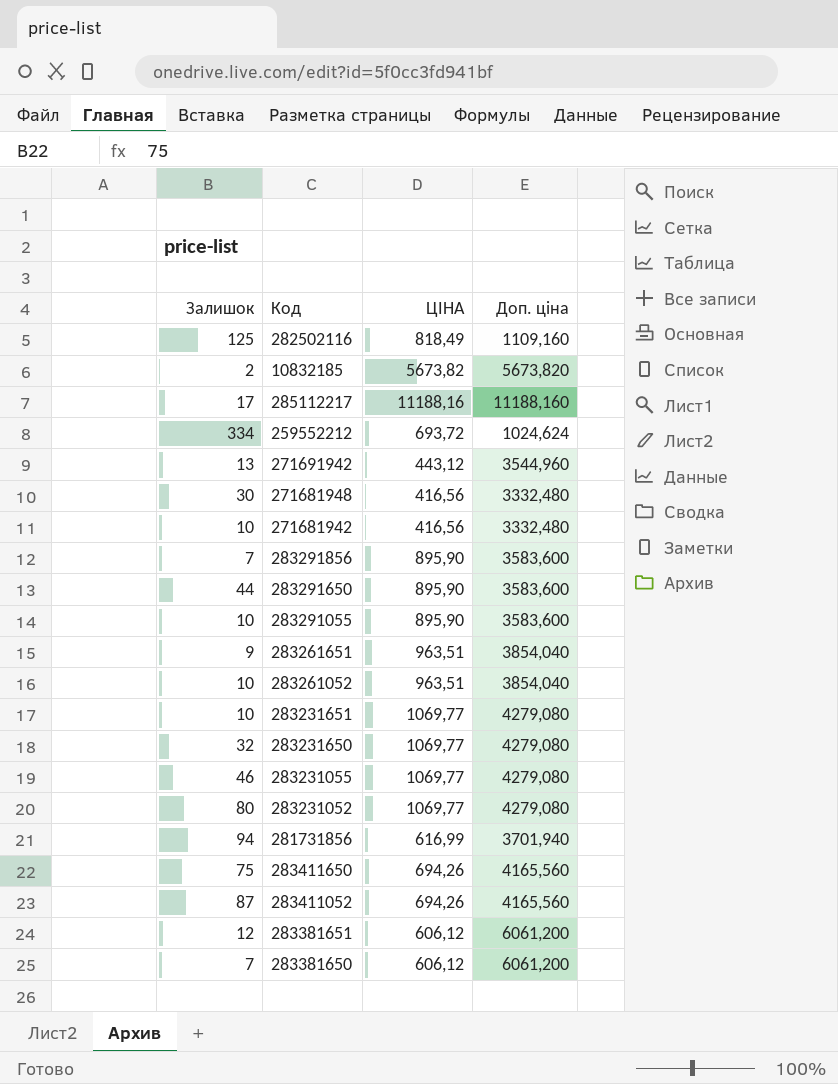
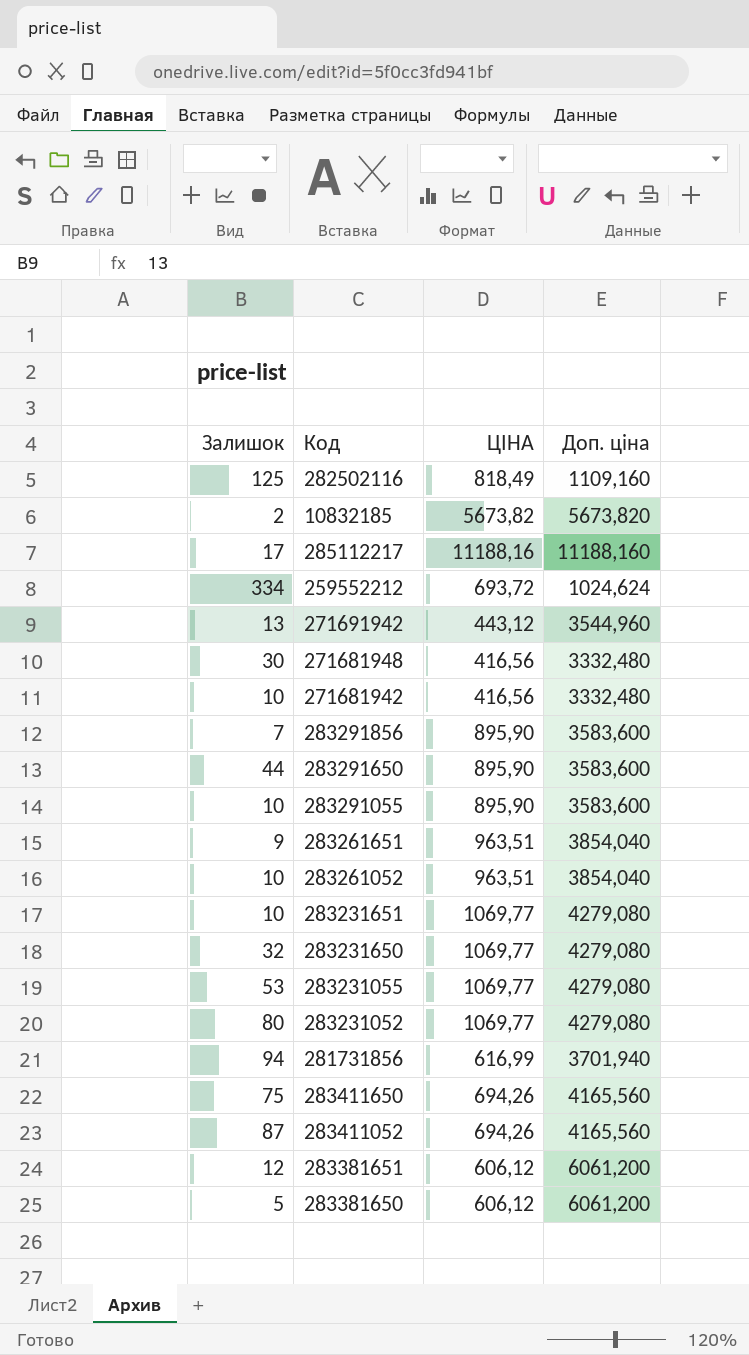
283231055 | Залишок: 46 -> 53
283381650 | Залишок: 7 -> 5

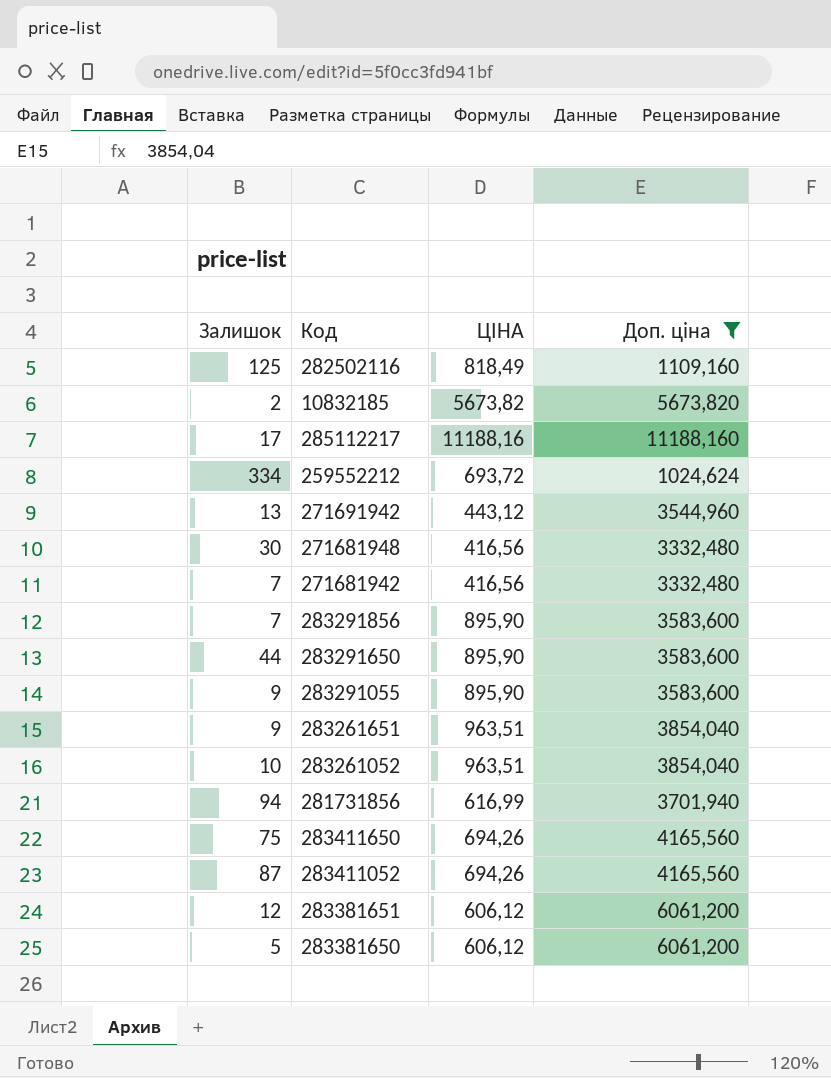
filter: none -> Доп. ціна != 4279,080
271681942 | Залишок: 10 -> 7
283291055 | Залишок: 10 -> 9

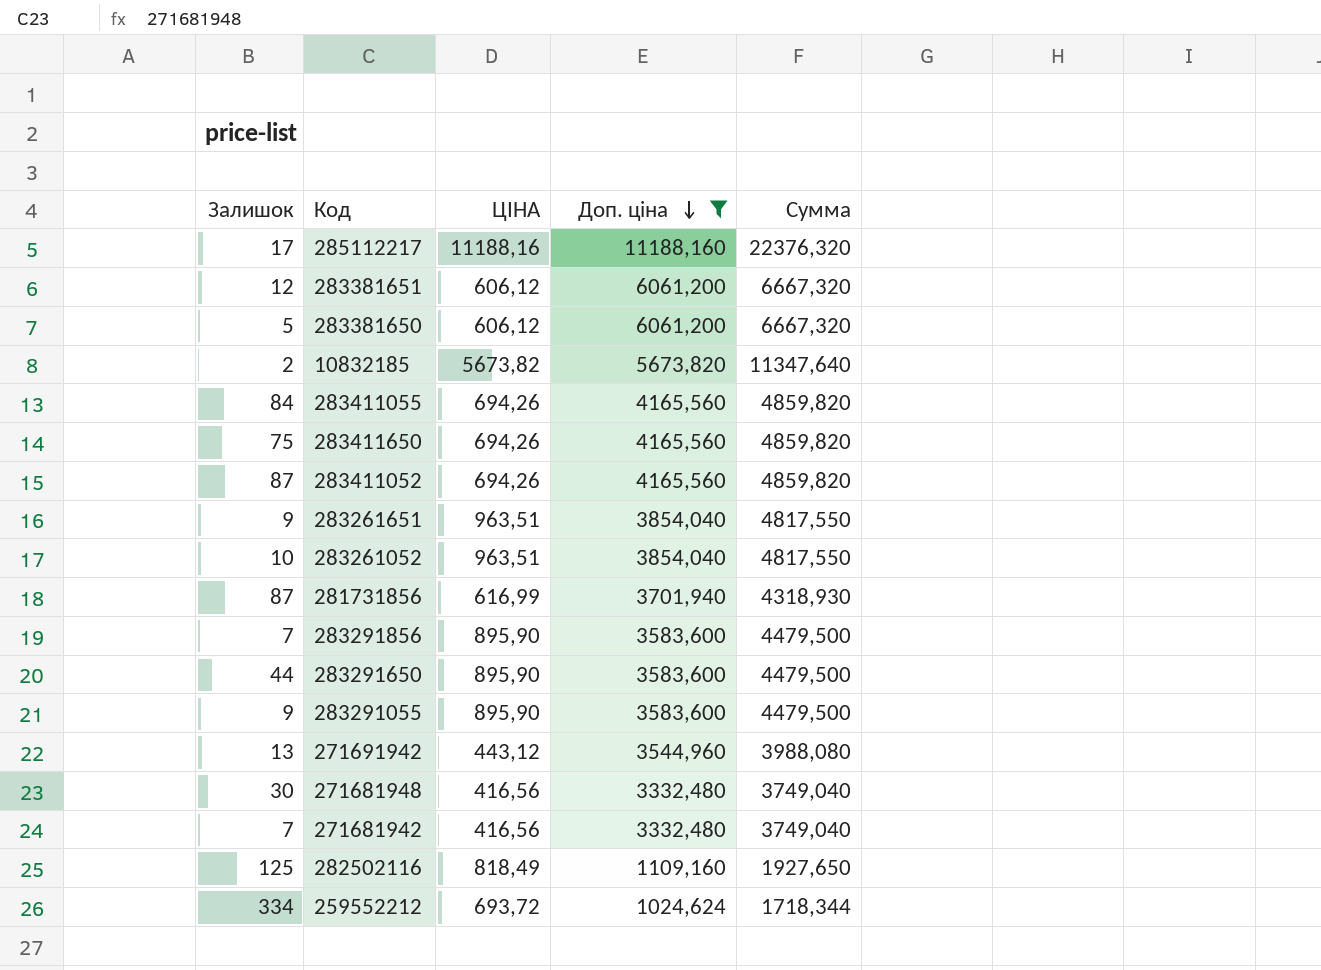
row order: none -> Доп. ціна descending
column Сумма | formula: none -> [ЦІНА] + [Доп. ціна]
row 283411055: none -> 84 | 694,26 | 4165,560 | 4859,820
281731856 | Залишок: 94 -> 87

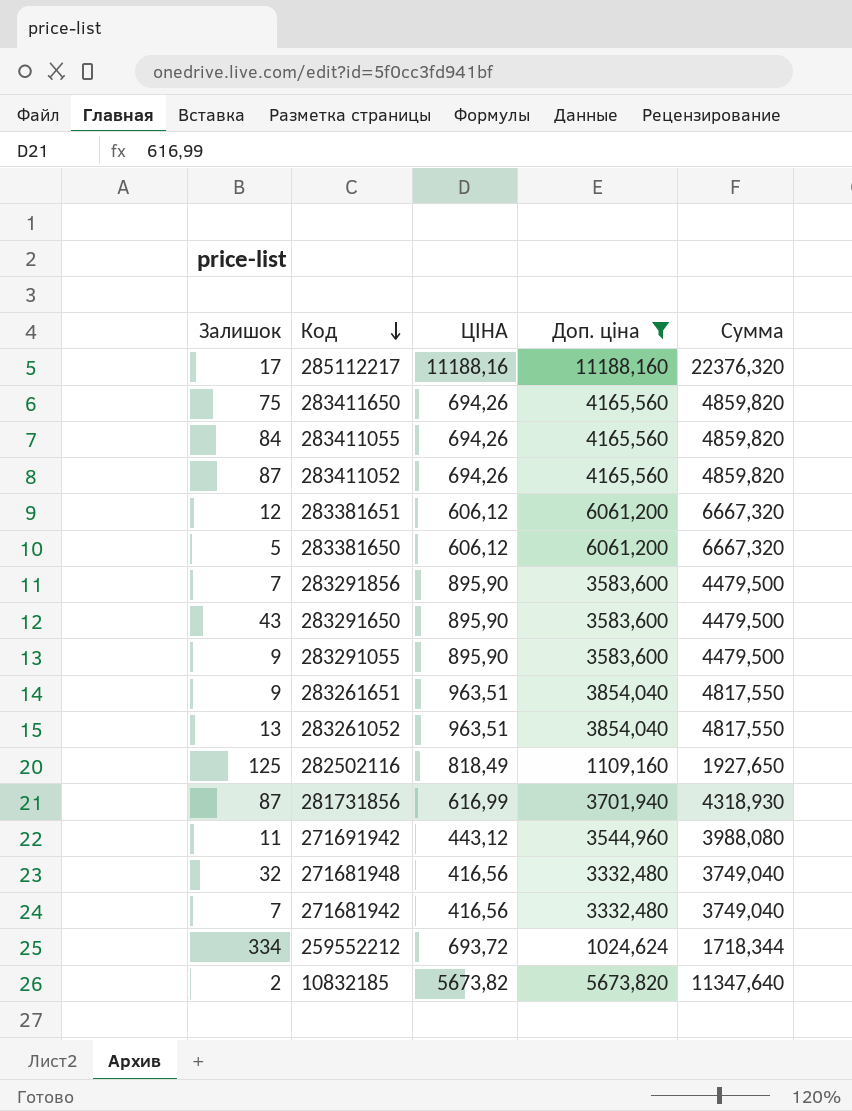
row order: Доп. ціна descending -> Код descending
283291650 | Залишок: 44 -> 43
283261052 | Залишок: 10 -> 13
271691942 | Залишок: 13 -> 11
271681948 | Залишок: 30 -> 32

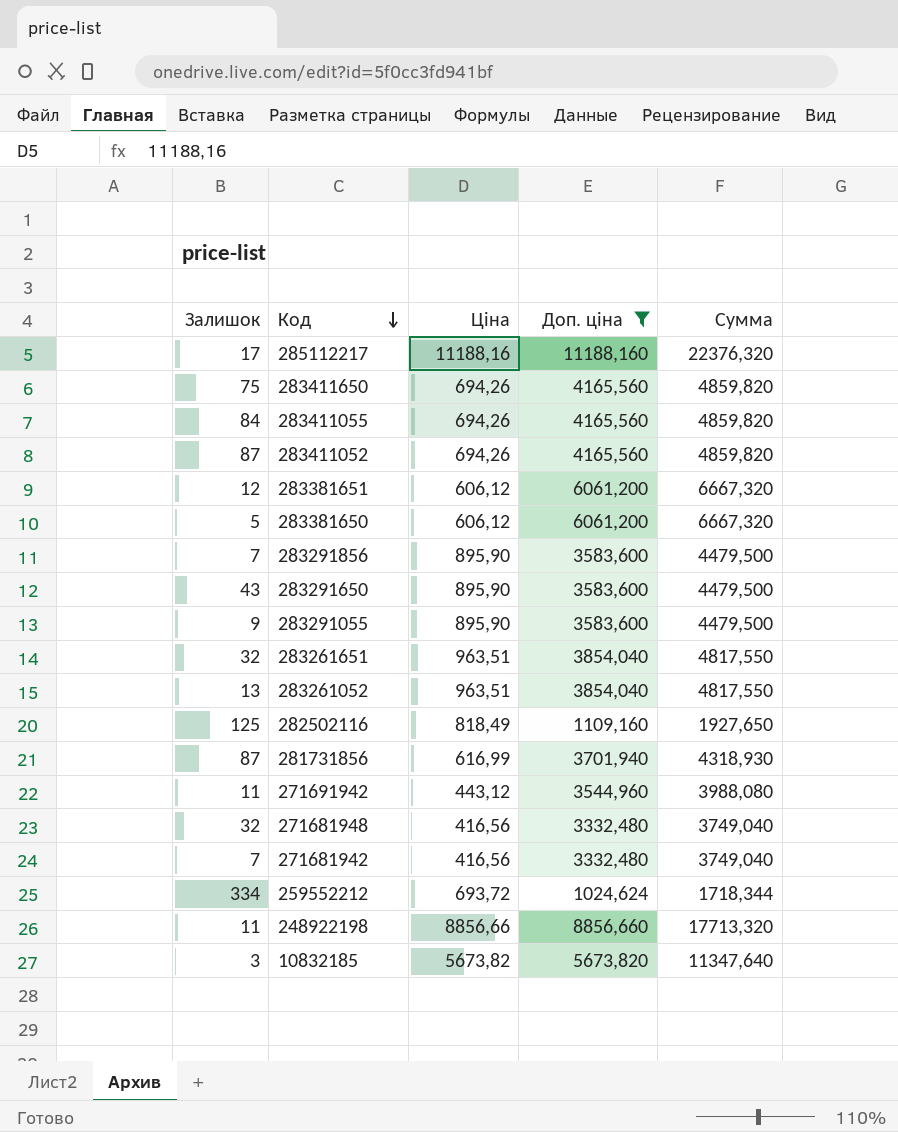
column name: ЦІНА -> Ціна
283261651 | Залишок: 9 -> 32
row 248922198: none -> 11 | 8856,66 | 8856,660 | 17713,320
10832185 | Залишок: 2 -> 3

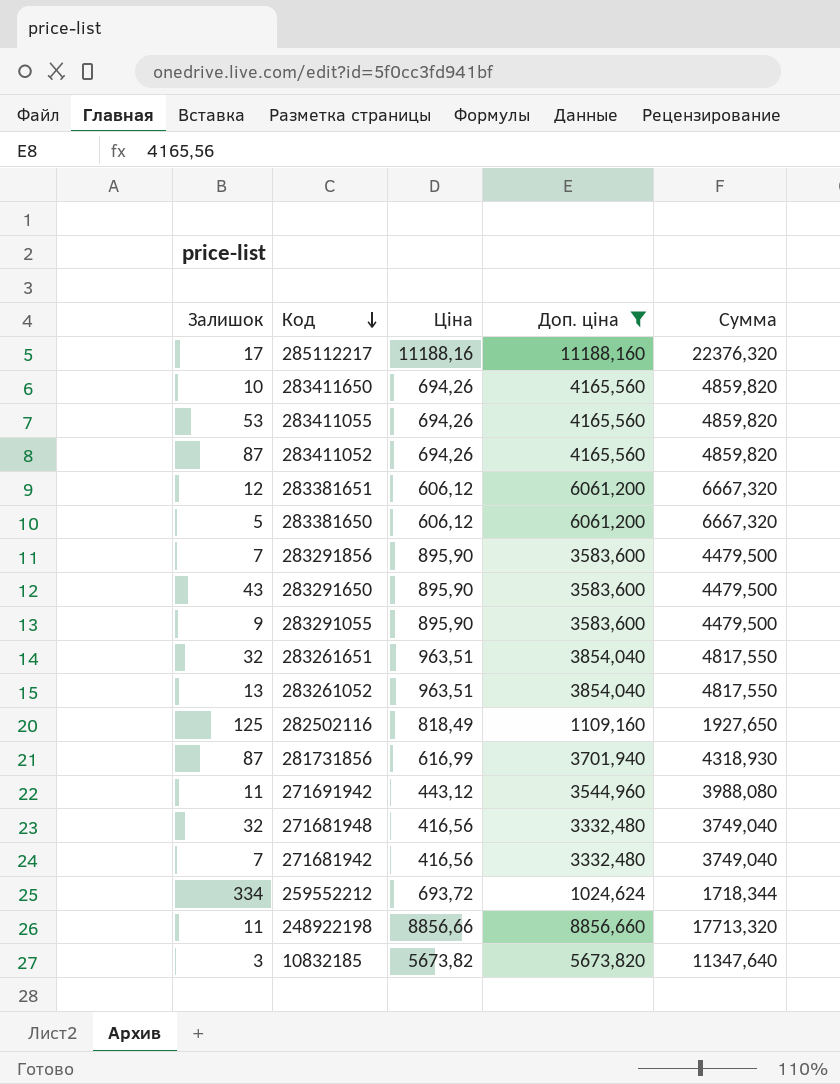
283411650 | Залишок: 75 -> 10
283411055 | Залишок: 84 -> 53

